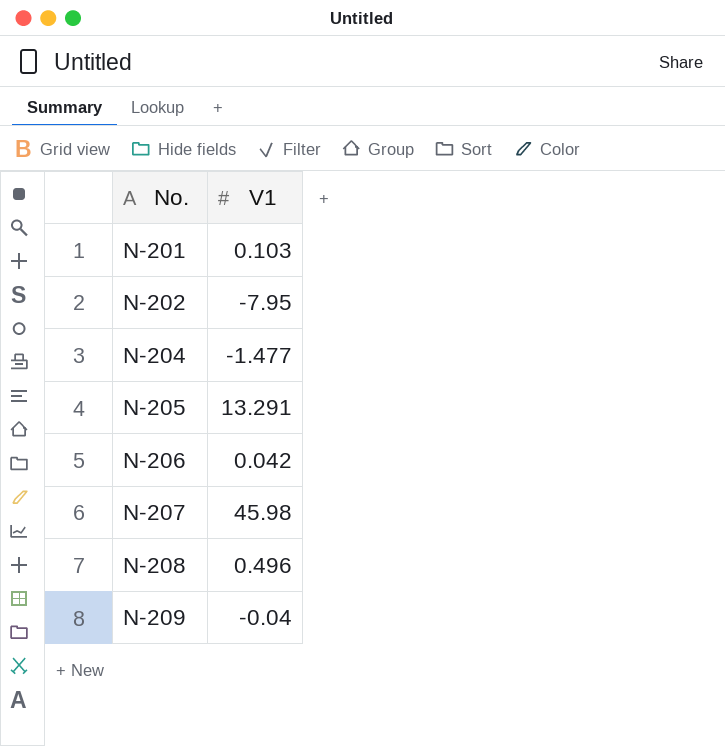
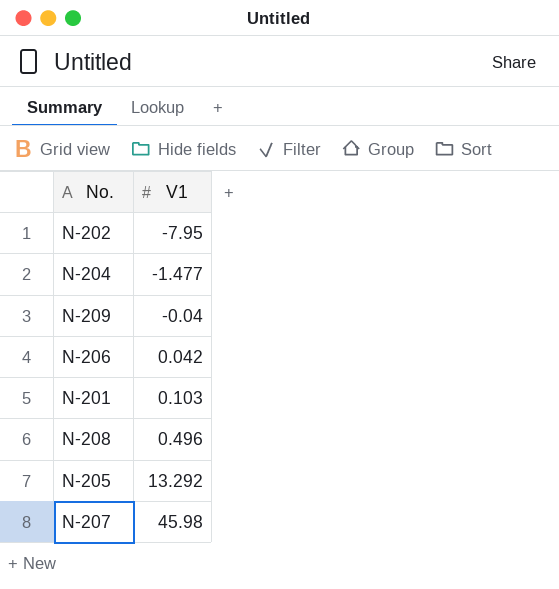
row order: No. ascending -> V1 ascending
N-205 | V1: 13.291 -> 13.292

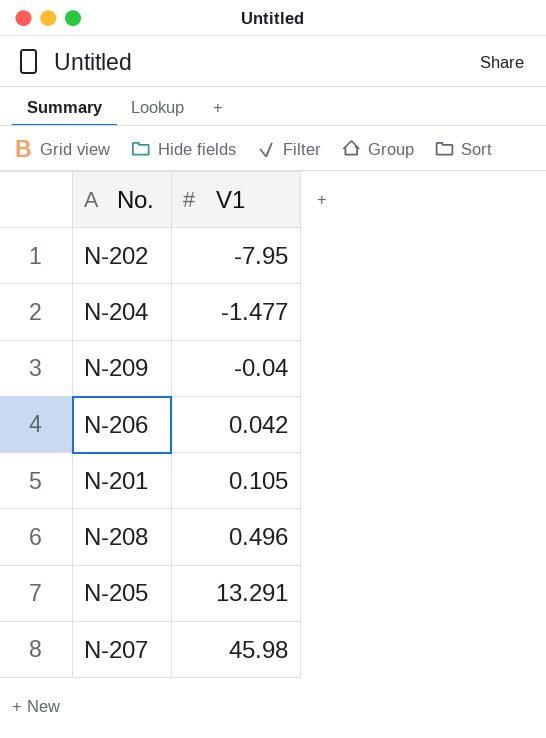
N-201 | V1: 0.103 -> 0.105
N-205 | V1: 13.292 -> 13.291

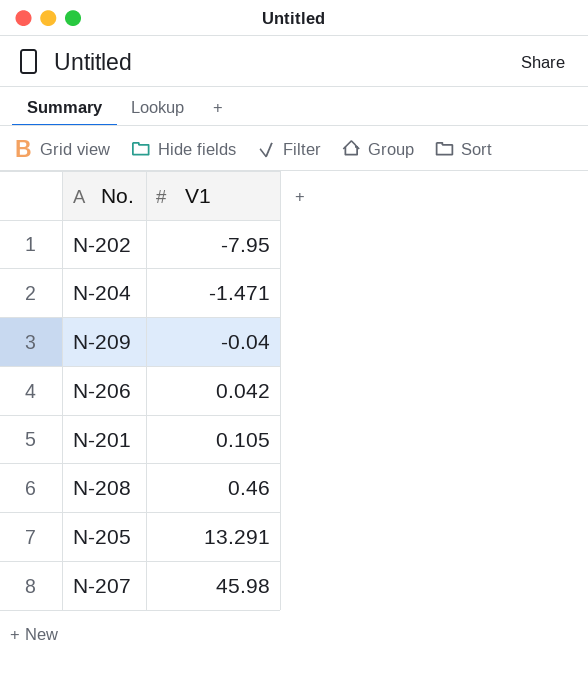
N-204 | V1: -1.477 -> -1.471
N-208 | V1: 0.496 -> 0.46

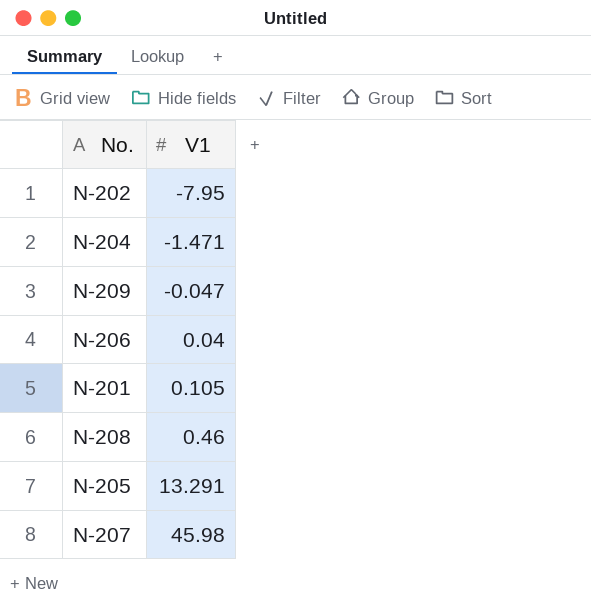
N-209 | V1: -0.04 -> -0.047
N-206 | V1: 0.042 -> 0.04

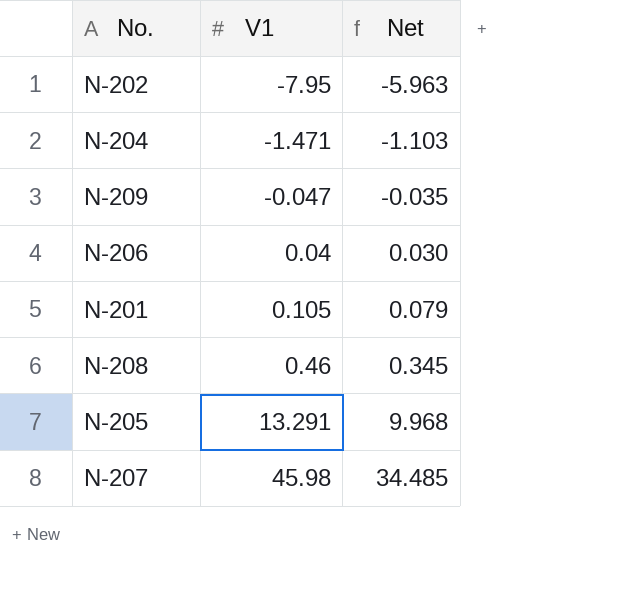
column Net | formula: none -> [V1] * 0.75

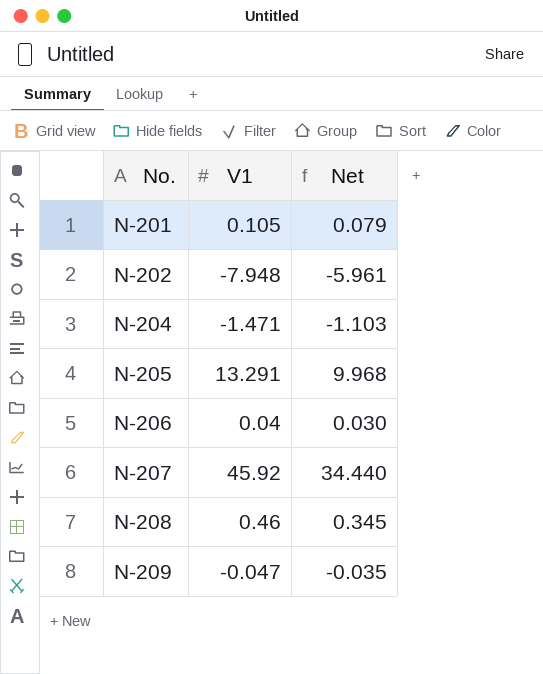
row order: V1 ascending -> No. ascending
N-202 | V1: -7.95 -> -7.948
N-202 | Net: -5.963 -> -5.961
N-207 | V1: 45.98 -> 45.92
N-207 | Net: 34.485 -> 34.440

